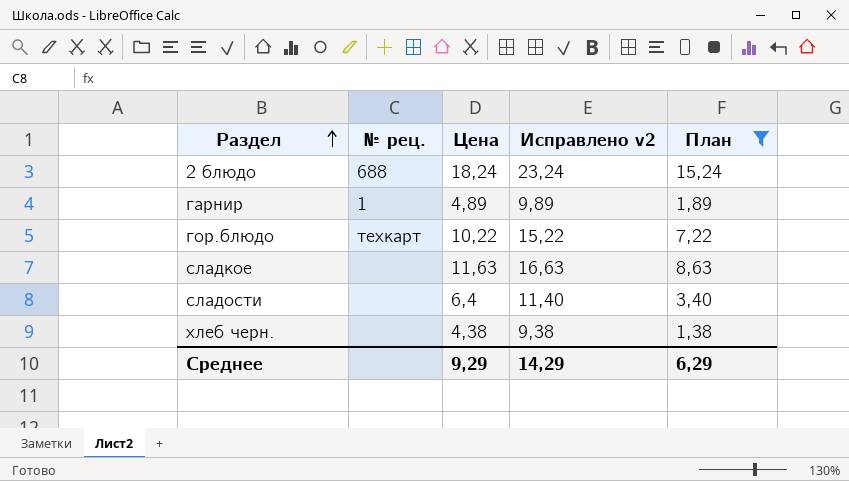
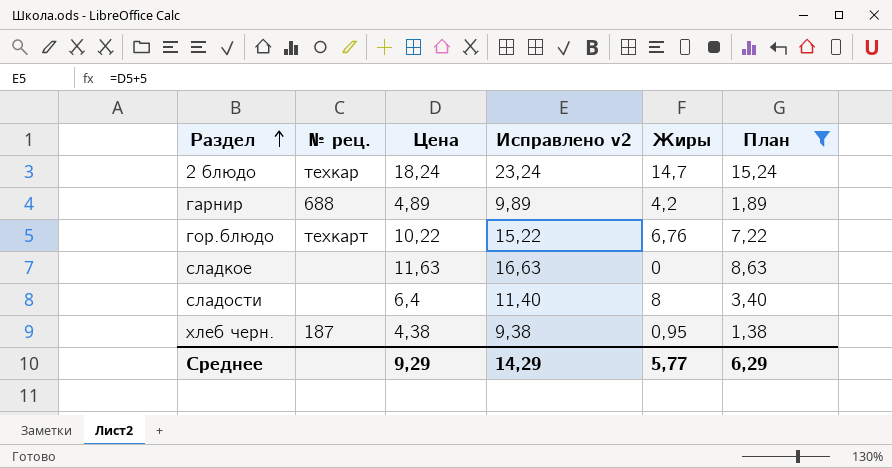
column Жиры | position: none -> 5
2 блюдо | № рец.: 688 -> техкар
гарнир | № рец.: 1 -> 688
хлеб черн. | № рец.: none -> 187

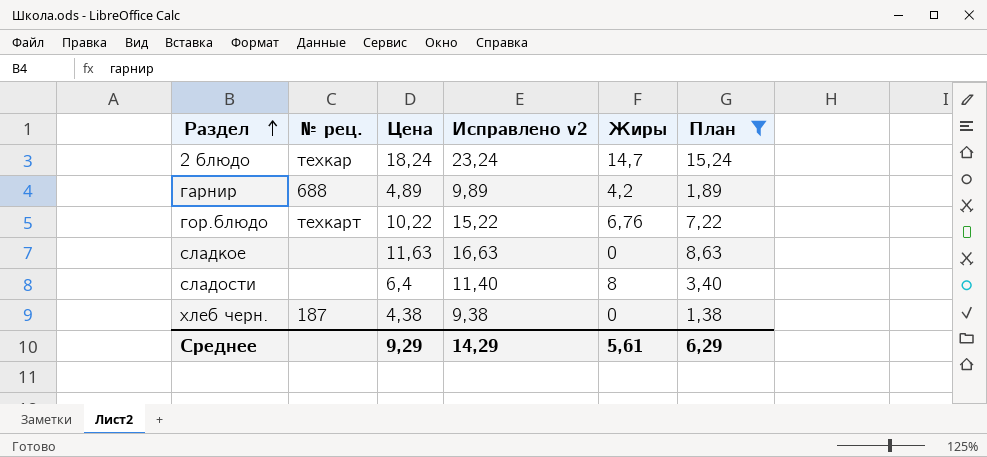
хлеб черн. | Жиры: 0,95 -> 0
Среднее | Жиры: 5,77 -> 5,61

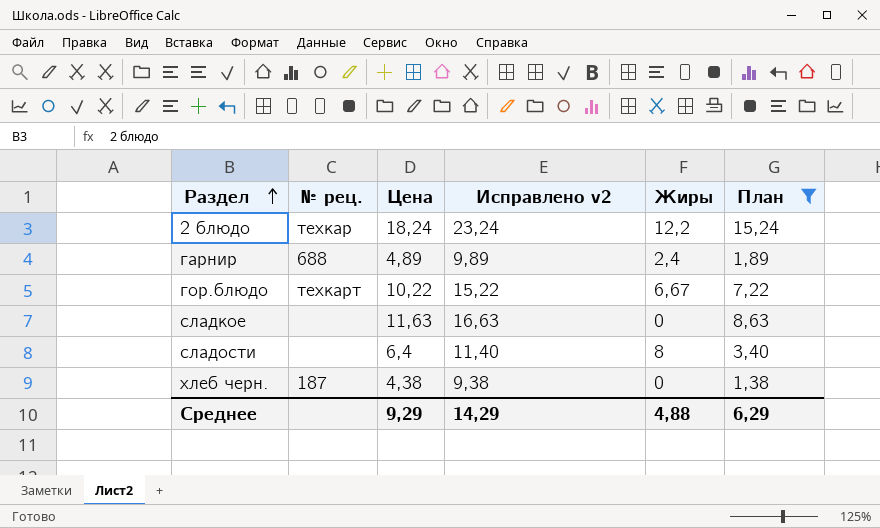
2 блюдо | Жиры: 14,7 -> 12,2
гарнир | Жиры: 4,2 -> 2,4
гор.блюдо | Жиры: 6,76 -> 6,67
Среднее | Жиры: 5,61 -> 4,88

